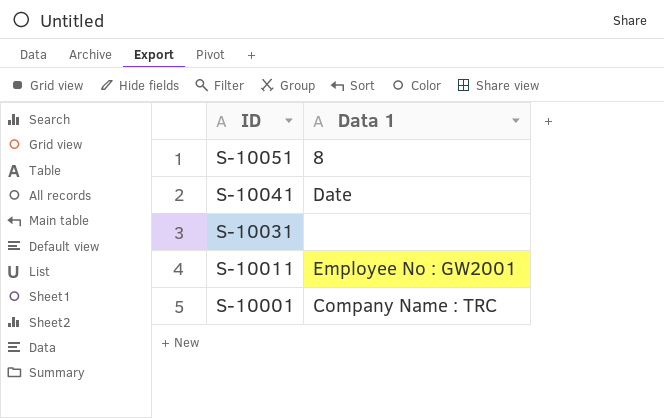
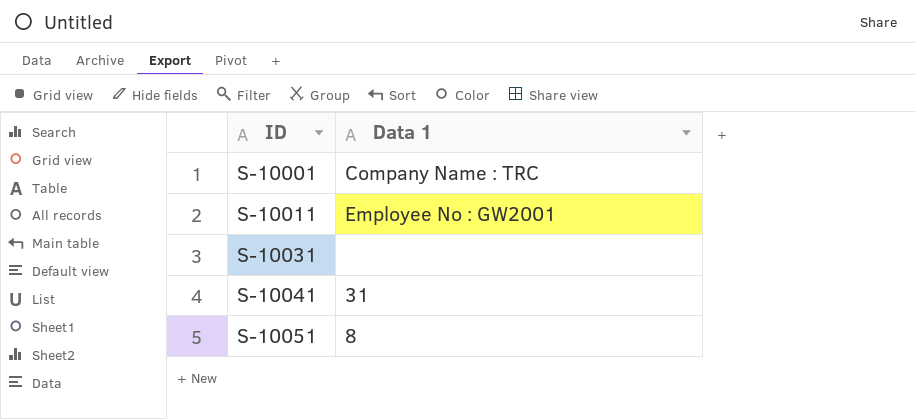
row order: ID descending -> ID ascending
S-10041 | Data 1: Date -> 31

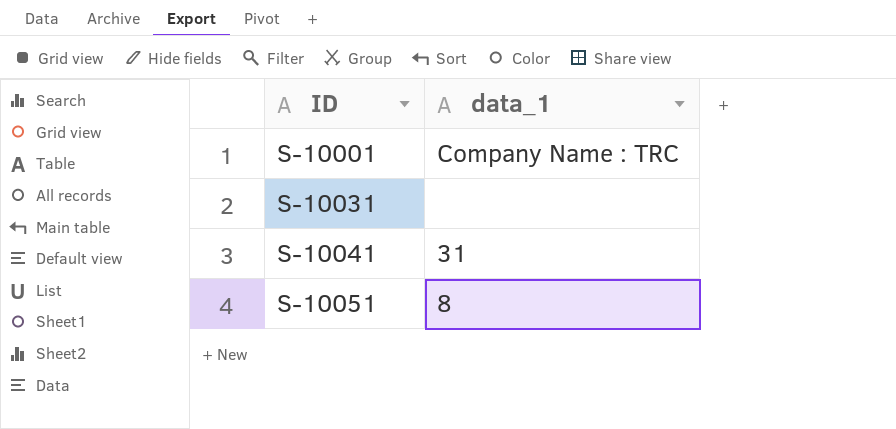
column name: Data 1 -> data_1
row S-10011: Employee No : GW2001 -> none

